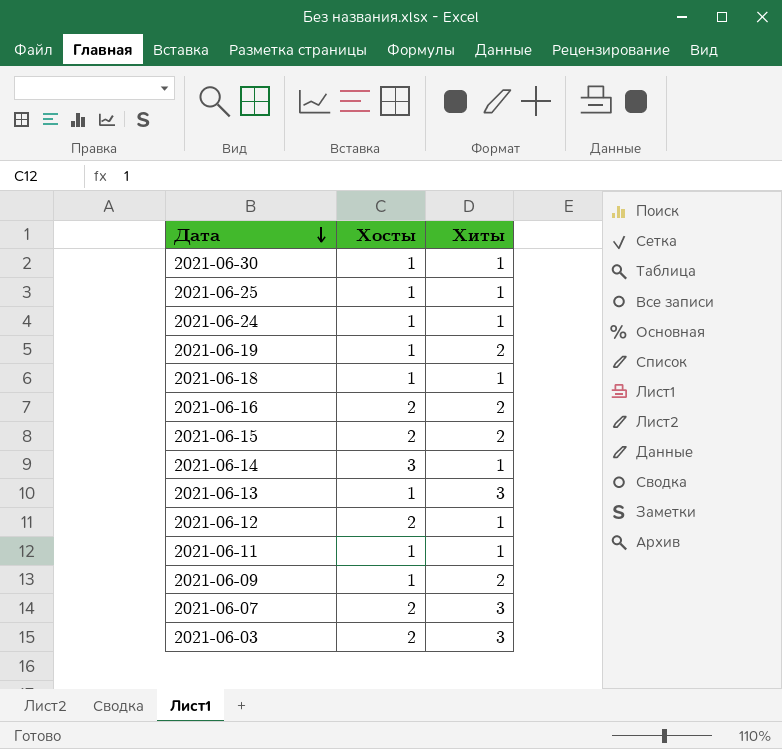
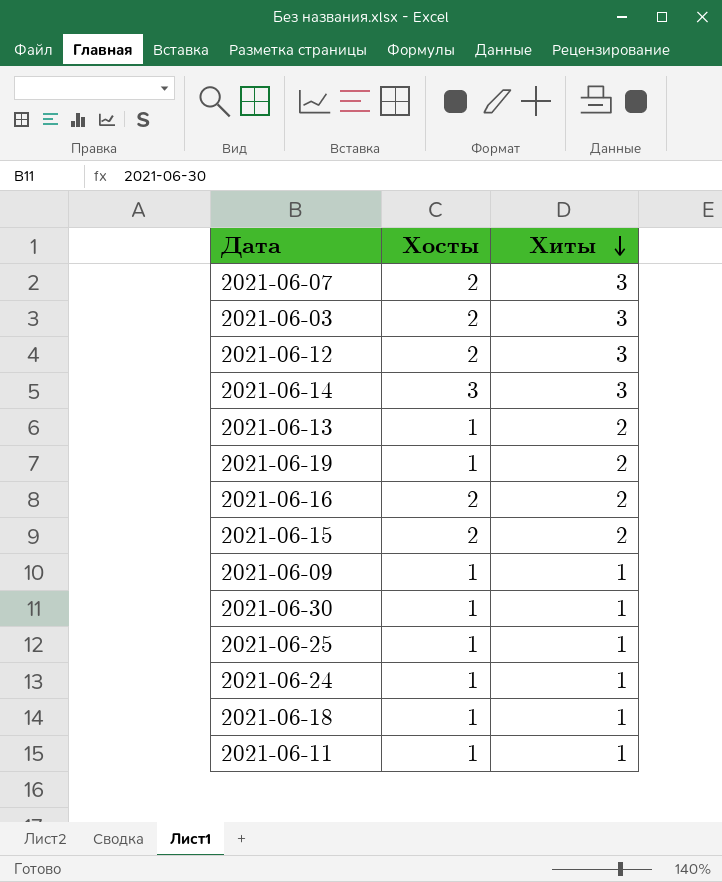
row order: Дата descending -> Хиты descending
2021-06-12 | Хиты: 1 -> 3
2021-06-14 | Хиты: 1 -> 3
2021-06-13 | Хиты: 3 -> 2
2021-06-09 | Хиты: 2 -> 1

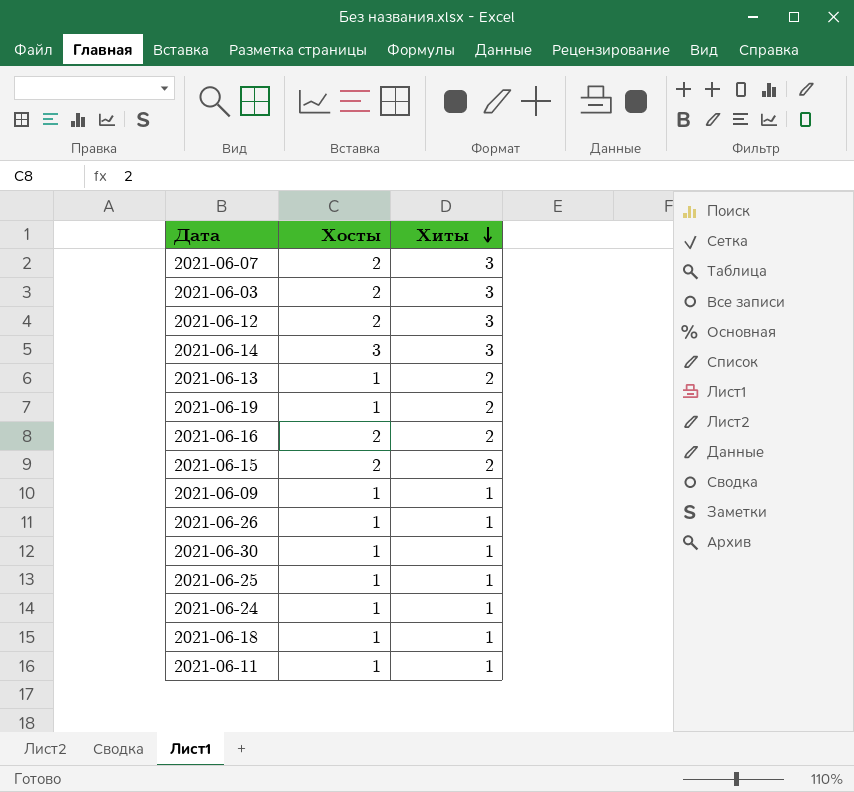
row 2021-06-26: none -> 1 | 1

